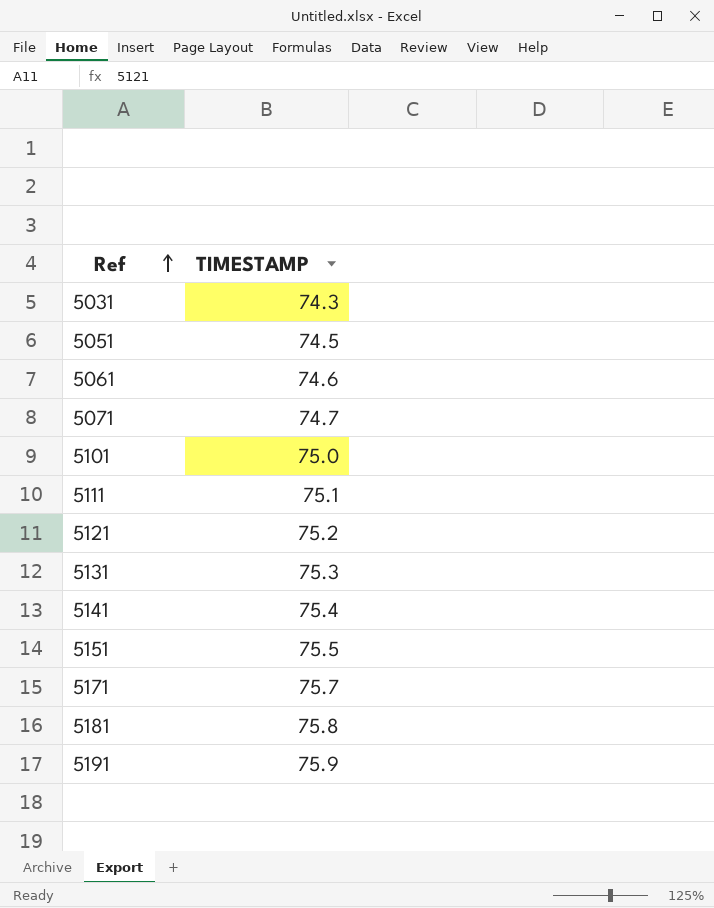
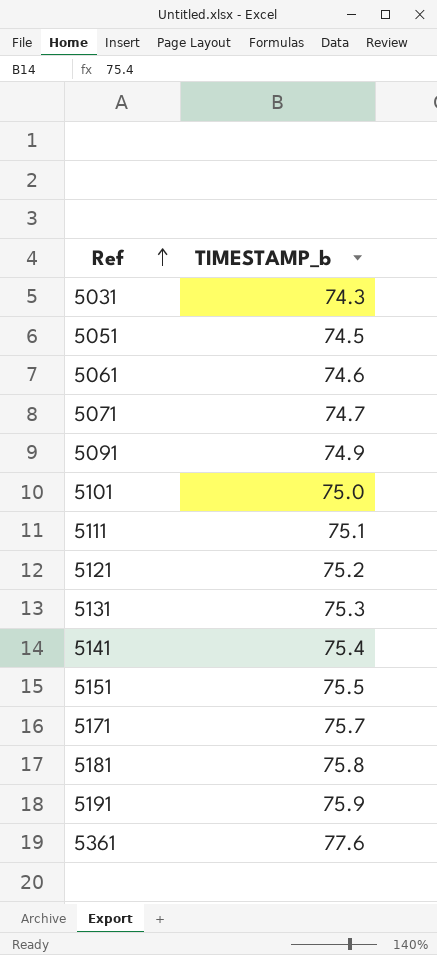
column name: TIMESTAMP -> TIMESTAMP_b
row 5091: none -> 74.9
row 5361: none -> 77.6

